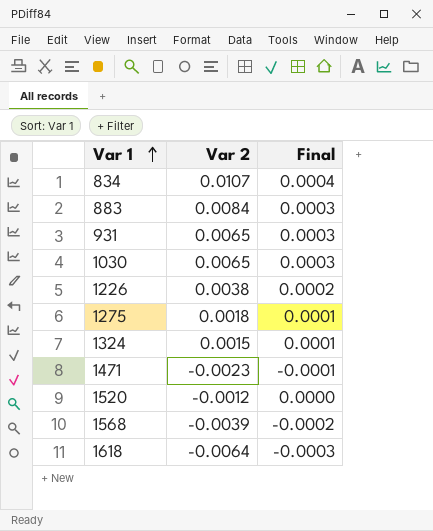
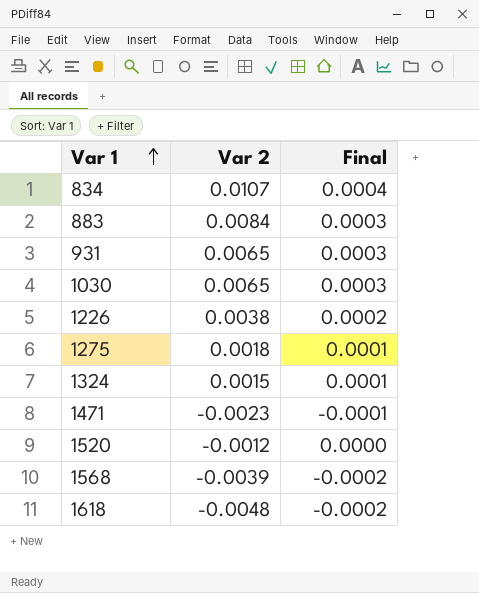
1618 | Var 2: -0.0064 -> -0.0048
1618 | Final: -0.0003 -> -0.0002

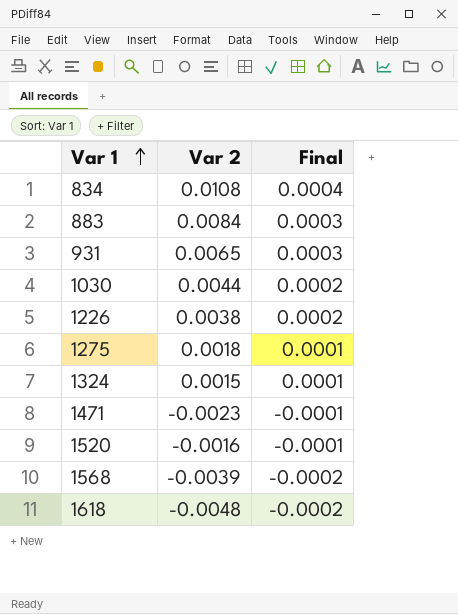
834 | Var 2: 0.0107 -> 0.0108
1030 | Var 2: 0.0065 -> 0.0044
1030 | Final: 0.0003 -> 0.0002
1520 | Var 2: -0.0012 -> -0.0016
1520 | Final: 0.0000 -> -0.0001

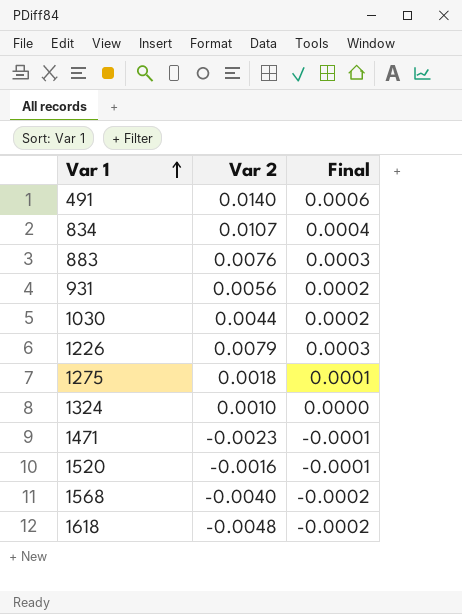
row 491: none -> 0.0140 | 0.0006
834 | Var 2: 0.0108 -> 0.0107
883 | Var 2: 0.0084 -> 0.0076
931 | Var 2: 0.0065 -> 0.0056
931 | Final: 0.0003 -> 0.0002
1226 | Var 2: 0.0038 -> 0.0079
1226 | Final: 0.0002 -> 0.0003
1324 | Var 2: 0.0015 -> 0.0010
1324 | Final: 0.0001 -> 0.0000
1568 | Var 2: -0.0039 -> -0.0040

